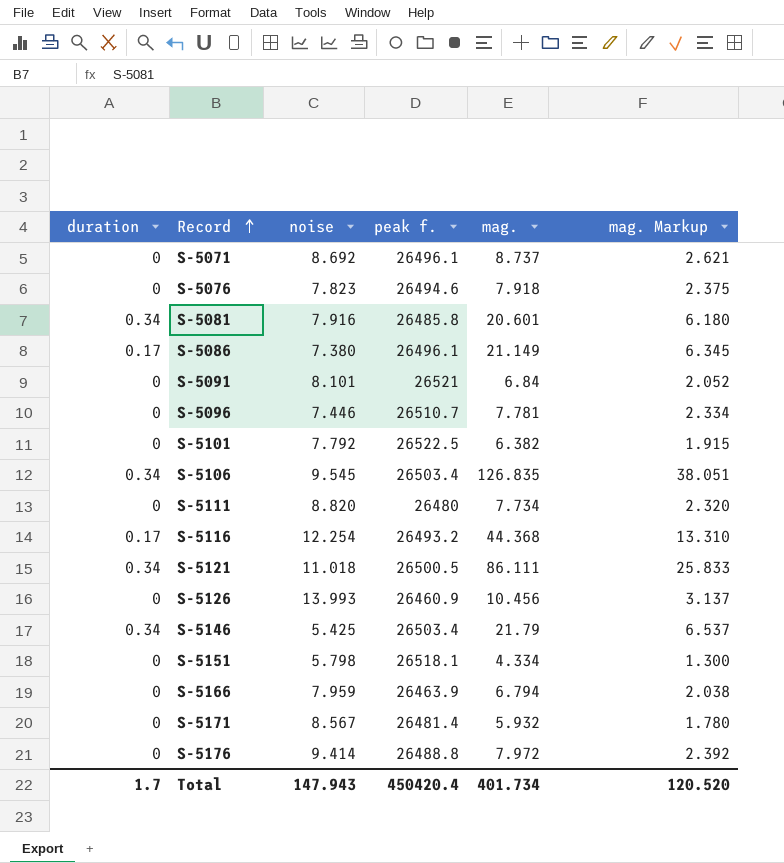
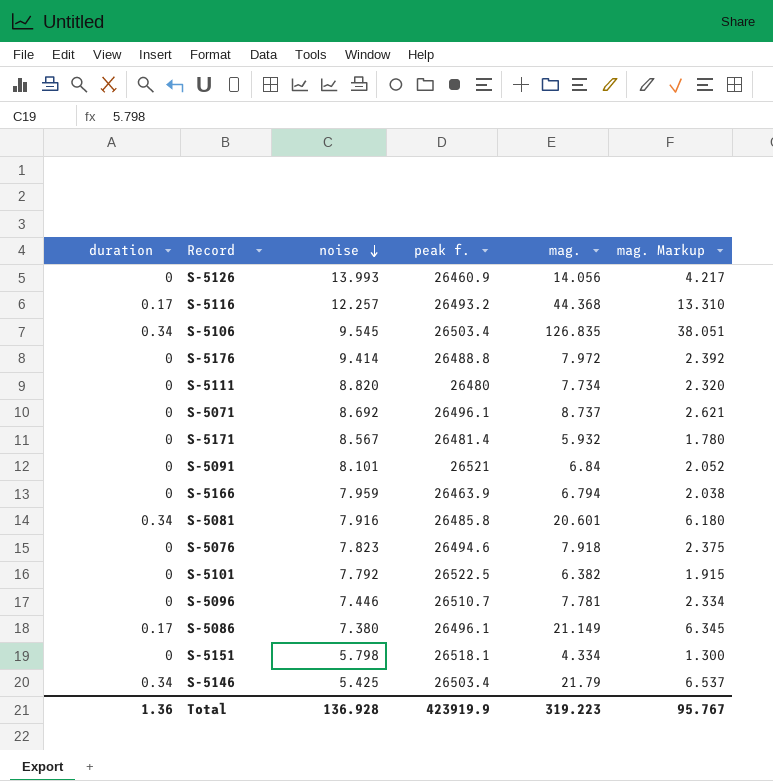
row order: Record ascending -> noise descending
row S-5121: 0.34 | 11.018 | 26500.5 | 86.111 | 25.833 -> none
S-5126 | mag.: 10.456 -> 14.056
S-5126 | mag. Markup: 3.137 -> 4.217
S-5116 | noise: 12.254 -> 12.257
Total | duration: 1.7 -> 1.36
Total | noise: 147.943 -> 136.928
Total | peak f.: 450420.4 -> 423919.9
Total | mag.: 401.734 -> 319.223
Total | mag. Markup: 120.520 -> 95.767

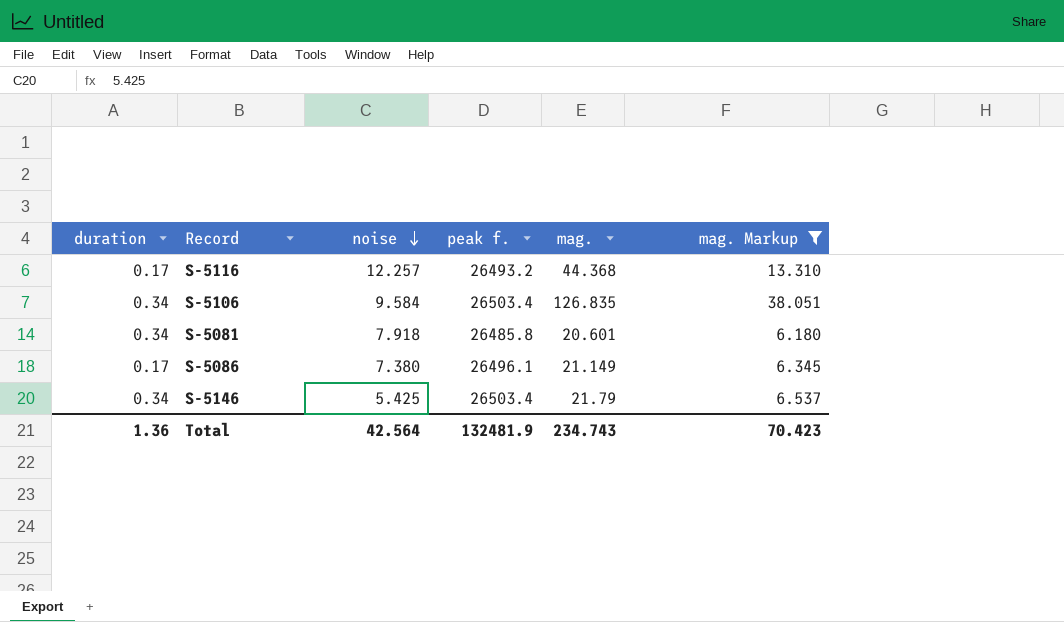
filter: none -> mag. Markup >= 6.180
S-5106 | noise: 9.545 -> 9.584
S-5081 | noise: 7.916 -> 7.918
Total | noise: 136.928 -> 42.564
Total | peak f.: 423919.9 -> 132481.9
Total | mag.: 319.223 -> 234.743
Total | mag. Markup: 95.767 -> 70.423

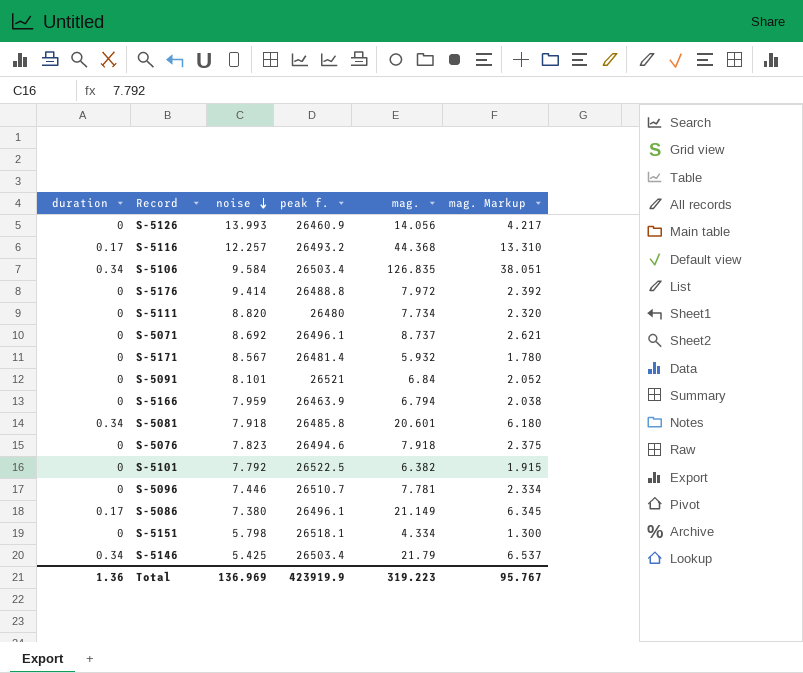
filter: mag. Markup >= 6.180 -> none
Total | noise: 42.564 -> 136.969
Total | peak f.: 132481.9 -> 423919.9
Total | mag.: 234.743 -> 319.223
Total | mag. Markup: 70.423 -> 95.767

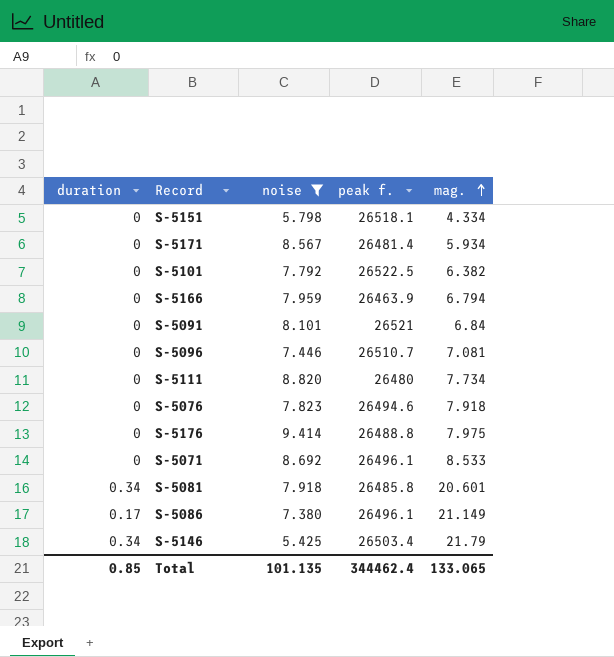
filter: none -> noise <= 9.414
row order: noise descending -> mag. ascending
column mag. Markup | formula: [mag.] * 0.3 -> none
S-5171 | mag.: 5.932 -> 5.934
S-5096 | mag.: 7.781 -> 7.081
S-5176 | mag.: 7.972 -> 7.975
S-5071 | mag.: 8.737 -> 8.533
Total | duration: 1.36 -> 0.85
Total | noise: 136.969 -> 101.135
Total | peak f.: 423919.9 -> 344462.4
Total | mag.: 319.223 -> 133.065

